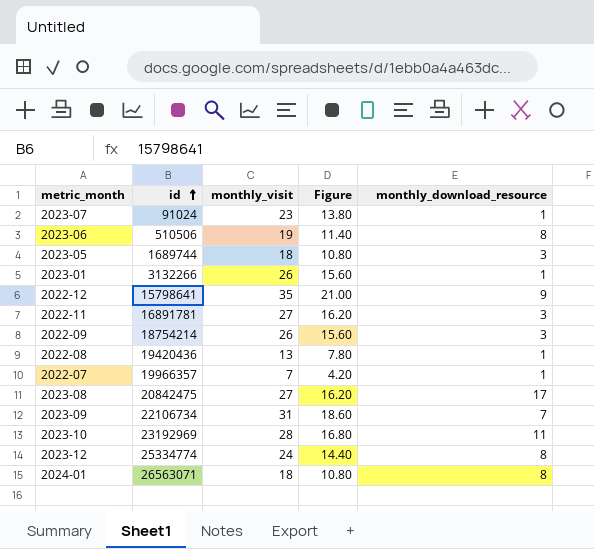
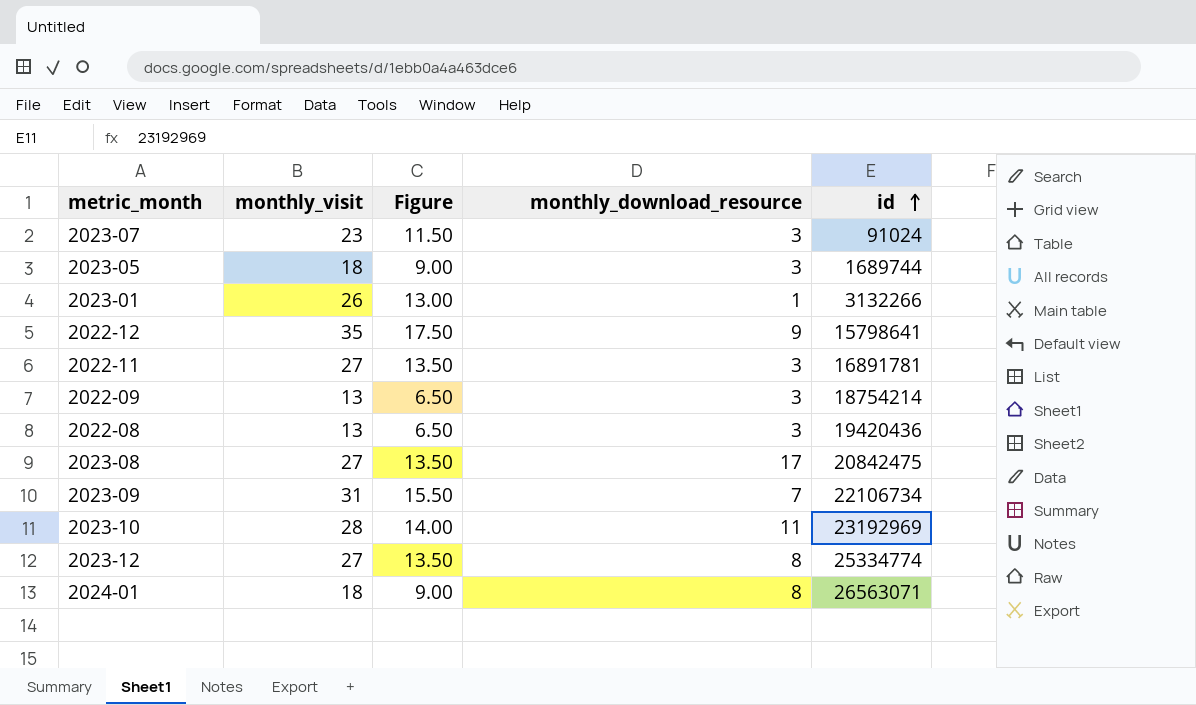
column Figure | formula: [monthly_visit] * 0.6 -> [monthly_visit] * 0.5
column id | position: 2 -> 5
row 2023-06: 510506 | 19 | 11.40 | 8 -> none
row 2022-07: 19966357 | 7 | 4.20 | 1 -> none
2023-07 | monthly_download_resource: 1 -> 3
2022-09 | monthly_visit: 26 -> 13
2022-08 | monthly_download_resource: 1 -> 3
2023-12 | monthly_visit: 24 -> 27

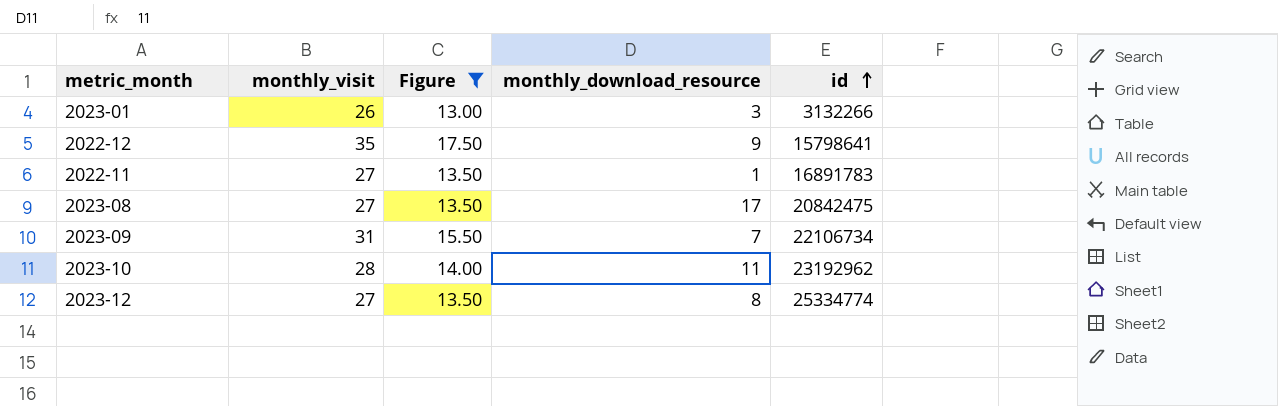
filter: none -> Figure >= 13.00
2023-01 | monthly_download_resource: 1 -> 3
2022-11 | monthly_download_resource: 3 -> 1
2022-11 | id: 16891781 -> 16891783
2023-10 | id: 23192969 -> 23192962

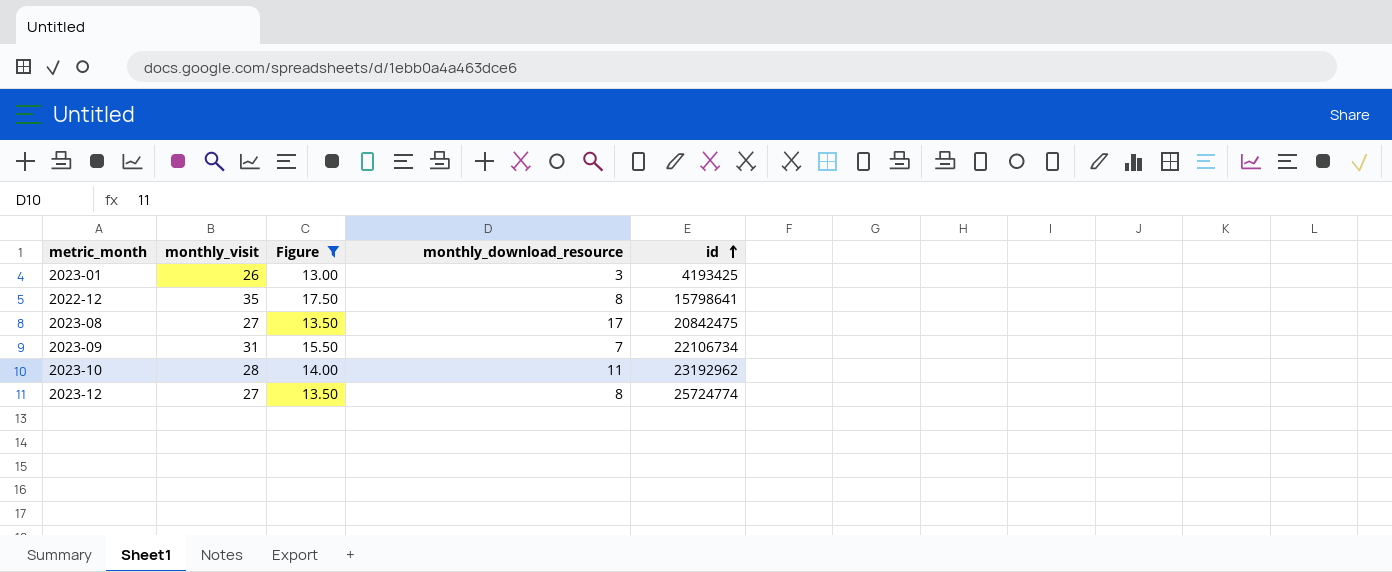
row 2022-11: 27 | 13.50 | 1 | 16891783 -> none
2023-01 | id: 3132266 -> 4193425
2022-12 | monthly_download_resource: 9 -> 8
2023-12 | id: 25334774 -> 25724774

